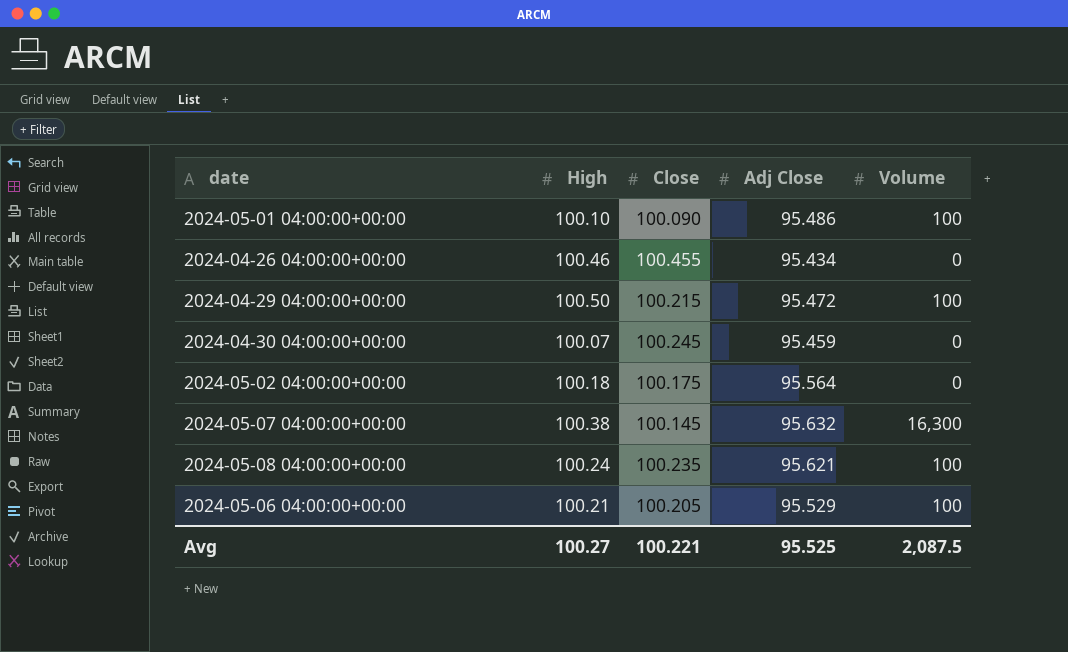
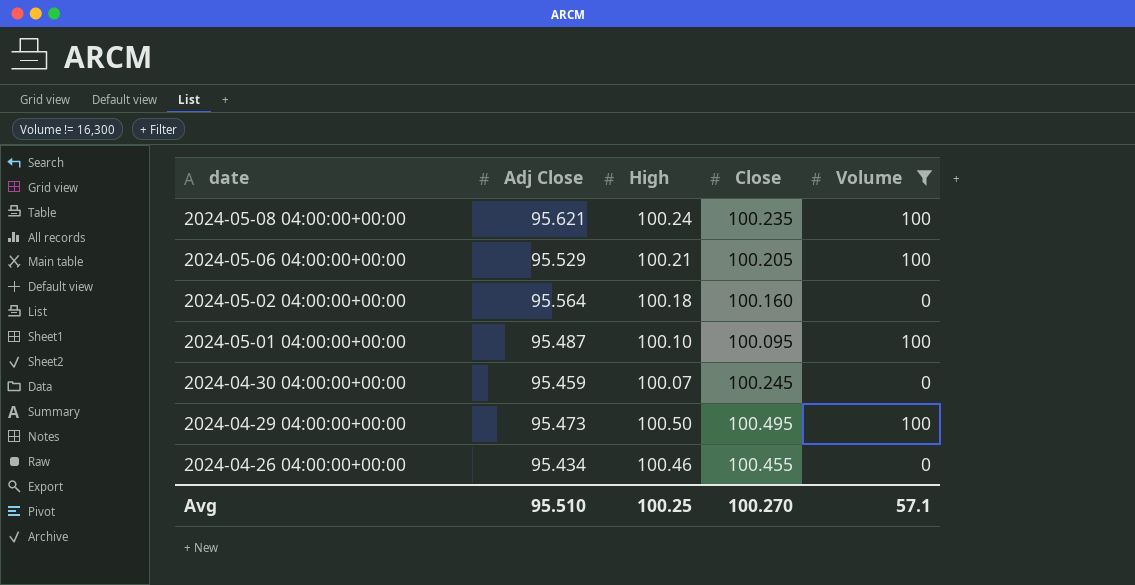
filter: none -> Volume != 16,300
row order: none -> date descending
column Adj Close | position: 4 -> 2
2024-05-02 04:00:00+00:00 | Close: 100.175 -> 100.160
2024-05-01 04:00:00+00:00 | Adj Close: 95.486 -> 95.487
2024-05-01 04:00:00+00:00 | Close: 100.090 -> 100.095
2024-04-29 04:00:00+00:00 | Adj Close: 95.472 -> 95.473
2024-04-29 04:00:00+00:00 | Close: 100.215 -> 100.495
Avg | Adj Close: 95.525 -> 95.510
Avg | High: 100.27 -> 100.25
Avg | Close: 100.221 -> 100.270
Avg | Volume: 2,087.5 -> 57.1

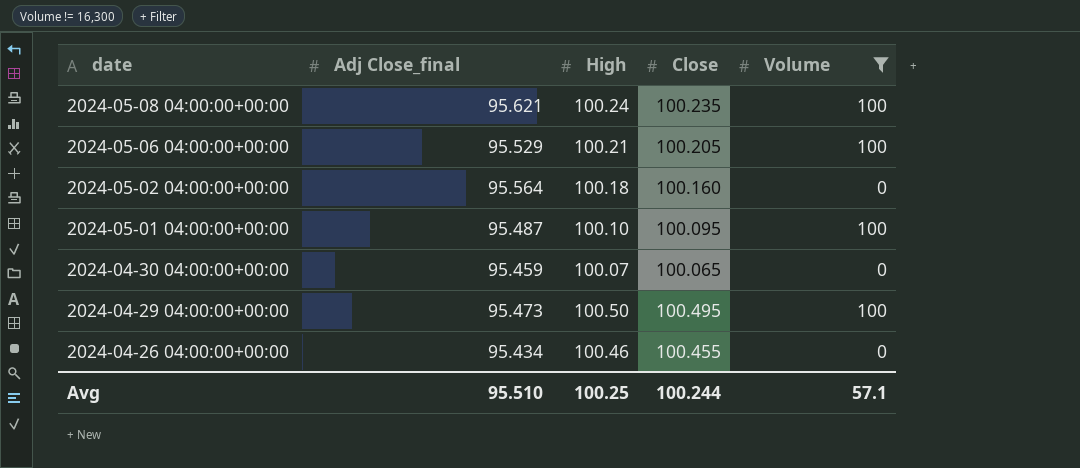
column name: Adj Close -> Adj Close_final
2024-04-30 04:00:00+00:00 | Close: 100.245 -> 100.065
Avg | Close: 100.270 -> 100.244

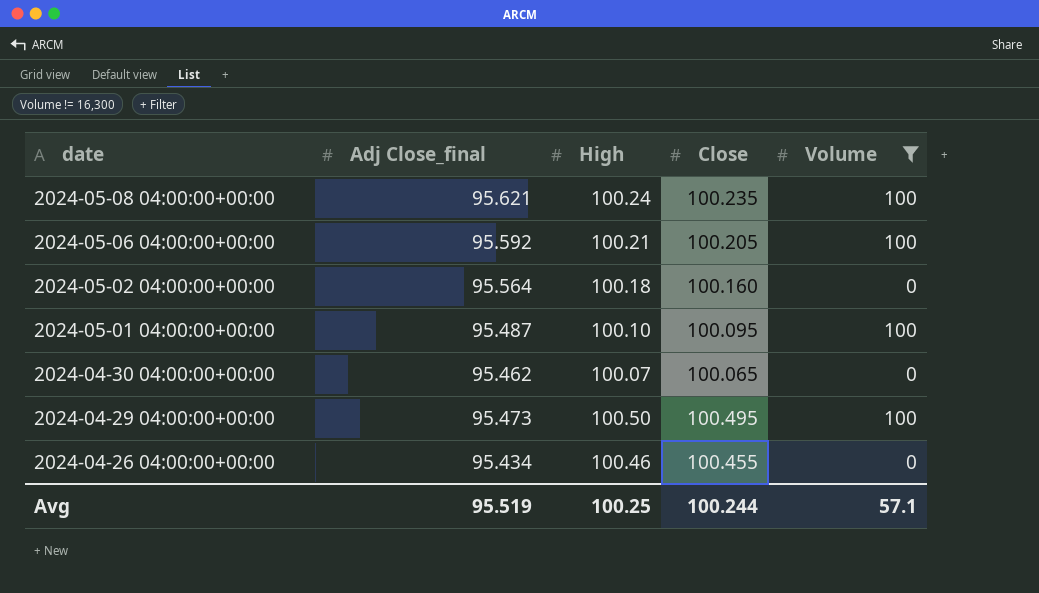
2024-05-06 04:00:00+00:00 | Adj Close_final: 95.529 -> 95.592
2024-04-30 04:00:00+00:00 | Adj Close_final: 95.459 -> 95.462
Avg | Adj Close_final: 95.510 -> 95.519

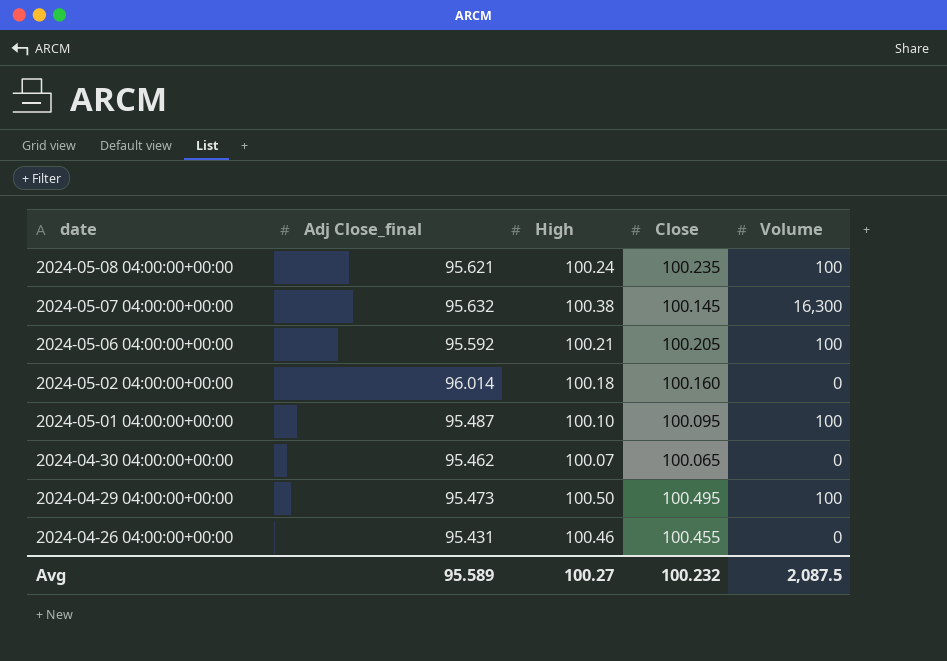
filter: Volume != 16,300 -> none
2024-05-02 04:00:00+00:00 | Adj Close_final: 95.564 -> 96.014
2024-04-26 04:00:00+00:00 | Adj Close_final: 95.434 -> 95.431
Avg | Adj Close_final: 95.519 -> 95.589
Avg | High: 100.25 -> 100.27
Avg | Close: 100.244 -> 100.232
Avg | Volume: 57.1 -> 2,087.5

